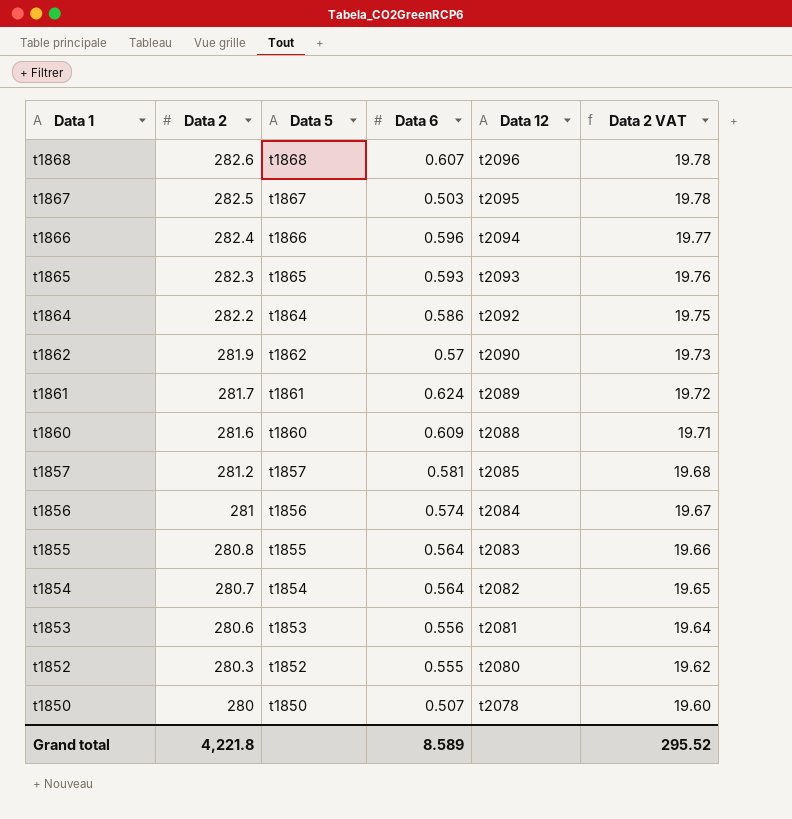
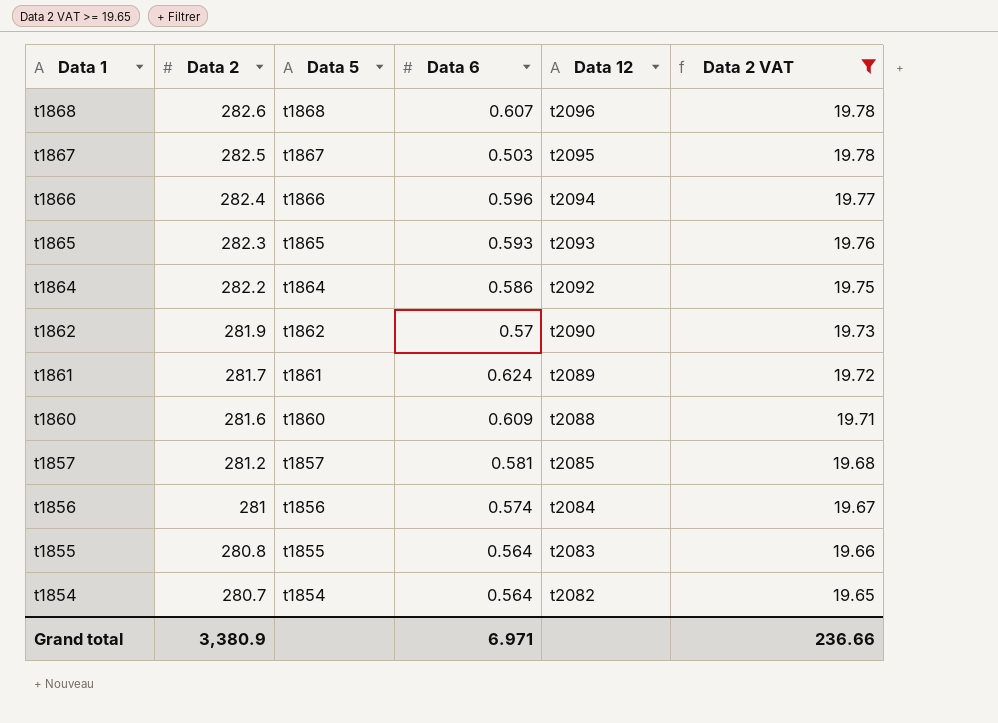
filter: none -> Data 2 VAT >= 19.65
Grand total | Data 2: 4,221.8 -> 3,380.9
Grand total | Data 6: 8.589 -> 6.971
Grand total | Data 2 VAT: 295.52 -> 236.66

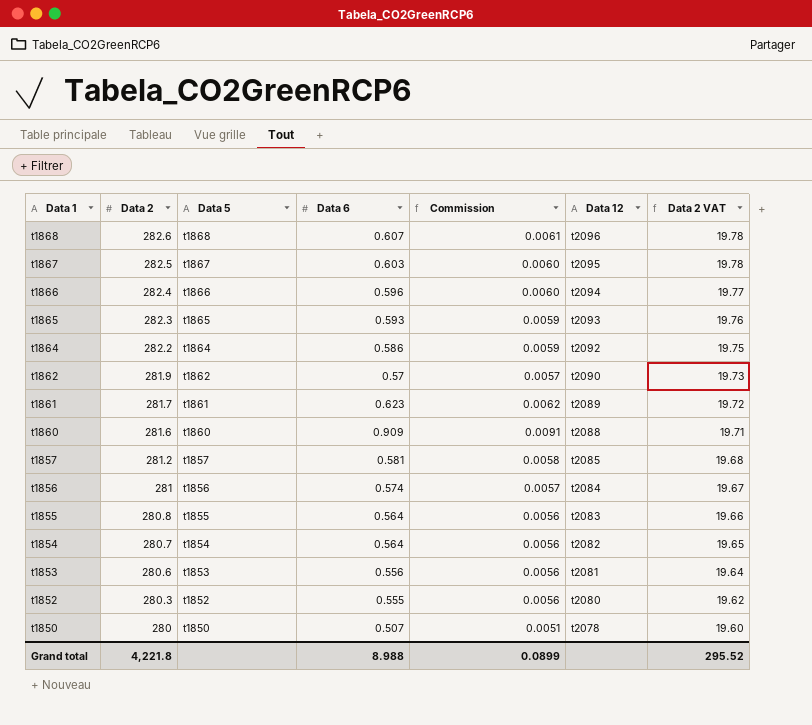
filter: Data 2 VAT >= 19.65 -> none
column Commission | formula: none -> [Data 6] * 0.01
t1867 | Data 6: 0.503 -> 0.603
t1861 | Data 6: 0.624 -> 0.623
t1860 | Data 6: 0.609 -> 0.909
Grand total | Data 2: 3,380.9 -> 4,221.8
Grand total | Data 6: 6.971 -> 8.988
Grand total | Data 2 VAT: 236.66 -> 295.52

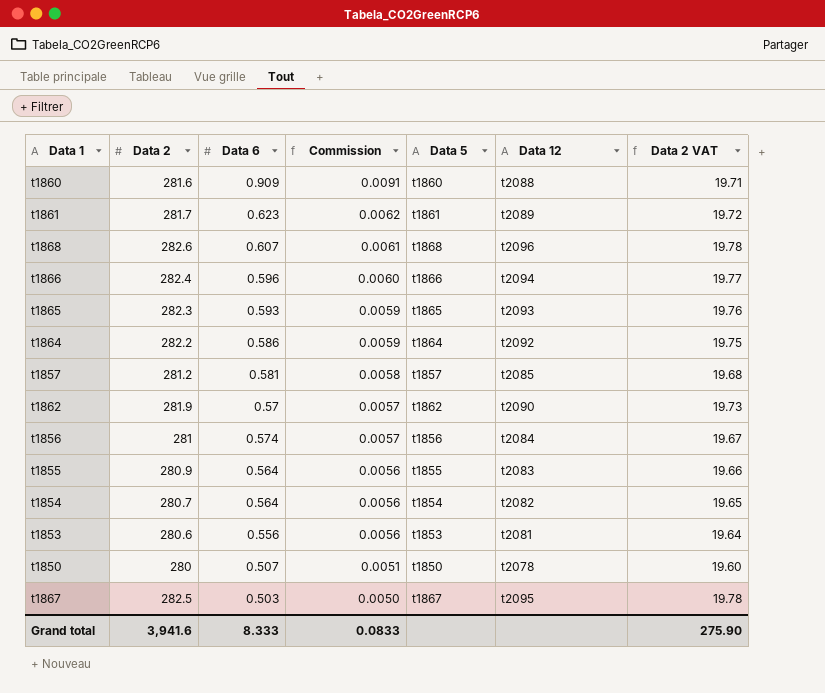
row order: Data 1 descending -> Commission descending
column Data 5 | position: 3 -> 5
row t1852: 280.3 | t1852 | 0.555 | 0.0056 | t2080 | 19.62 -> none
t1855 | Data 2: 280.8 -> 280.9
t1867 | Data 6: 0.603 -> 0.503
t1867 | Commission: 0.0060 -> 0.0050
Grand total | Data 2: 4,221.8 -> 3,941.6
Grand total | Data 6: 8.988 -> 8.333
Grand total | Commission: 0.0899 -> 0.0833
Grand total | Data 2 VAT: 295.52 -> 275.90

